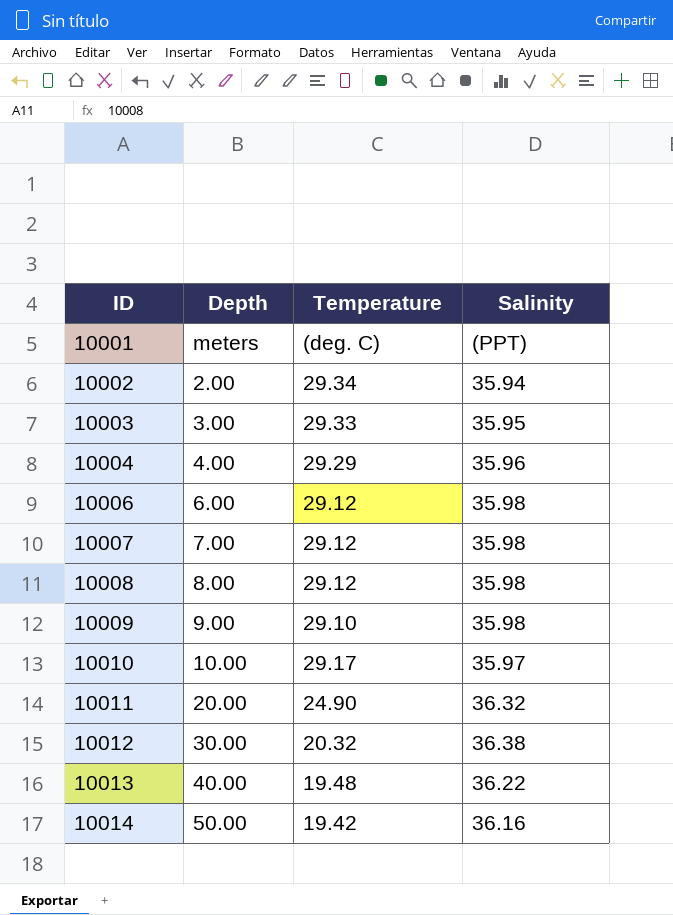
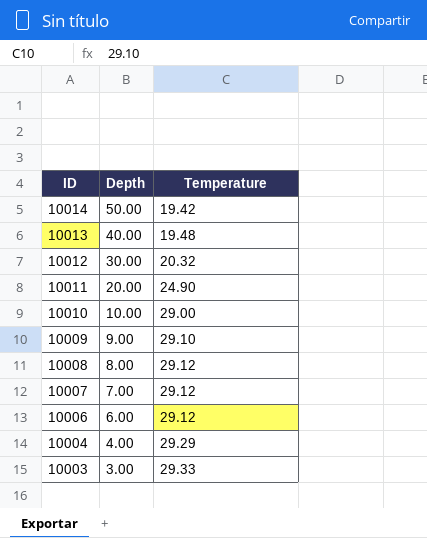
row order: ID ascending -> ID descending
column Salinity | position: 4 -> none
row 10001: meters | (deg. C) | (PPT) -> none
row 10002: 2.00 | 29.34 | 35.94 -> none
10010 | Temperature: 29.17 -> 29.00

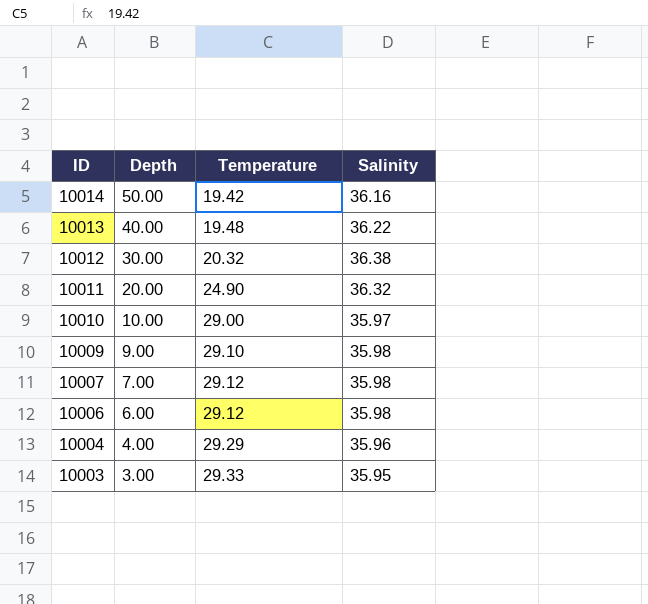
column Salinity | position: none -> 4
row 10008: 8.00 | 29.12 -> none

